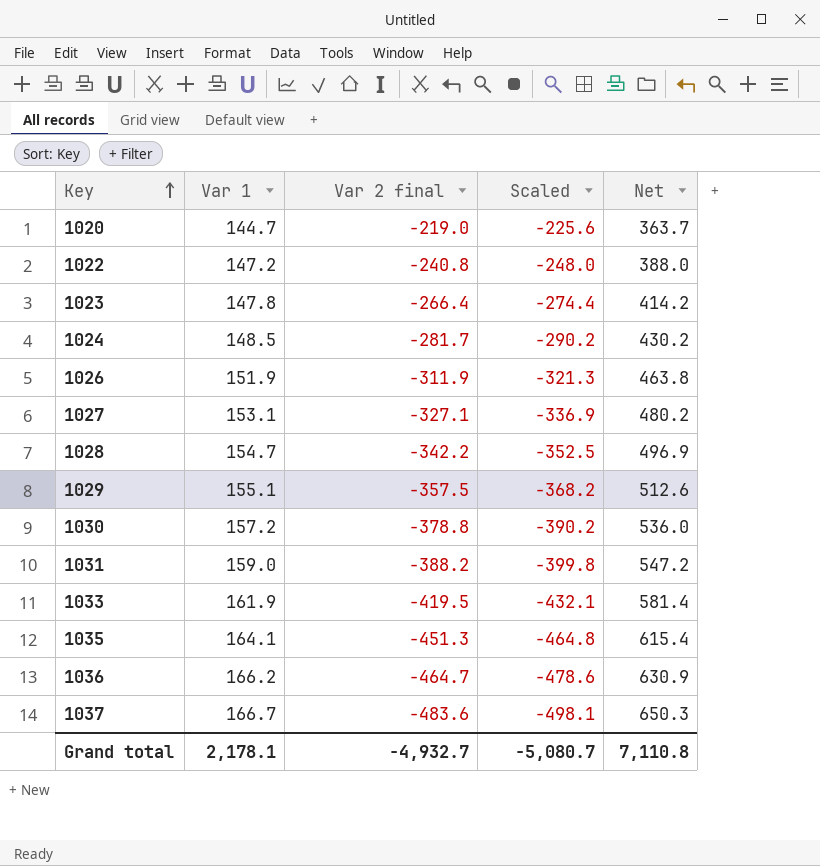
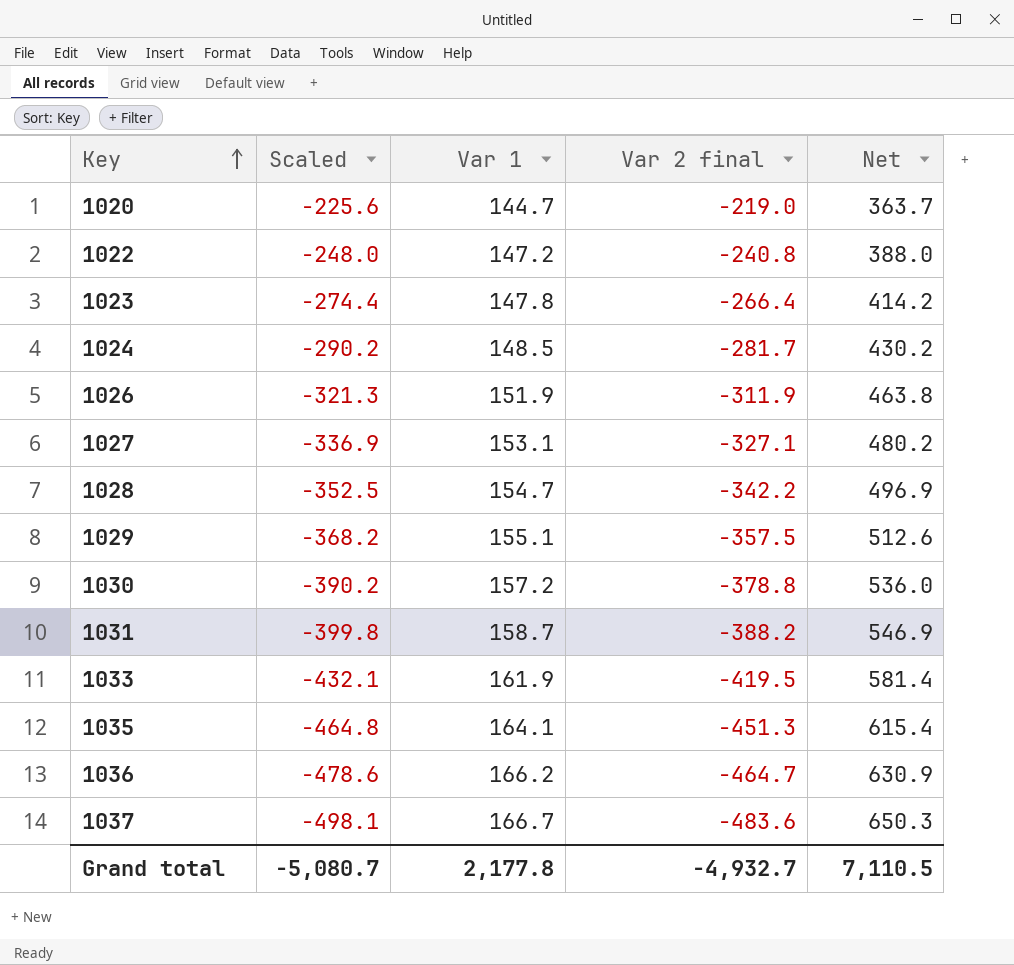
column Scaled | position: 4 -> 2
1031 | Var 1: 159.0 -> 158.7
1031 | Net: 547.2 -> 546.9
Grand total | Var 1: 2,178.1 -> 2,177.8
Grand total | Net: 7,110.8 -> 7,110.5

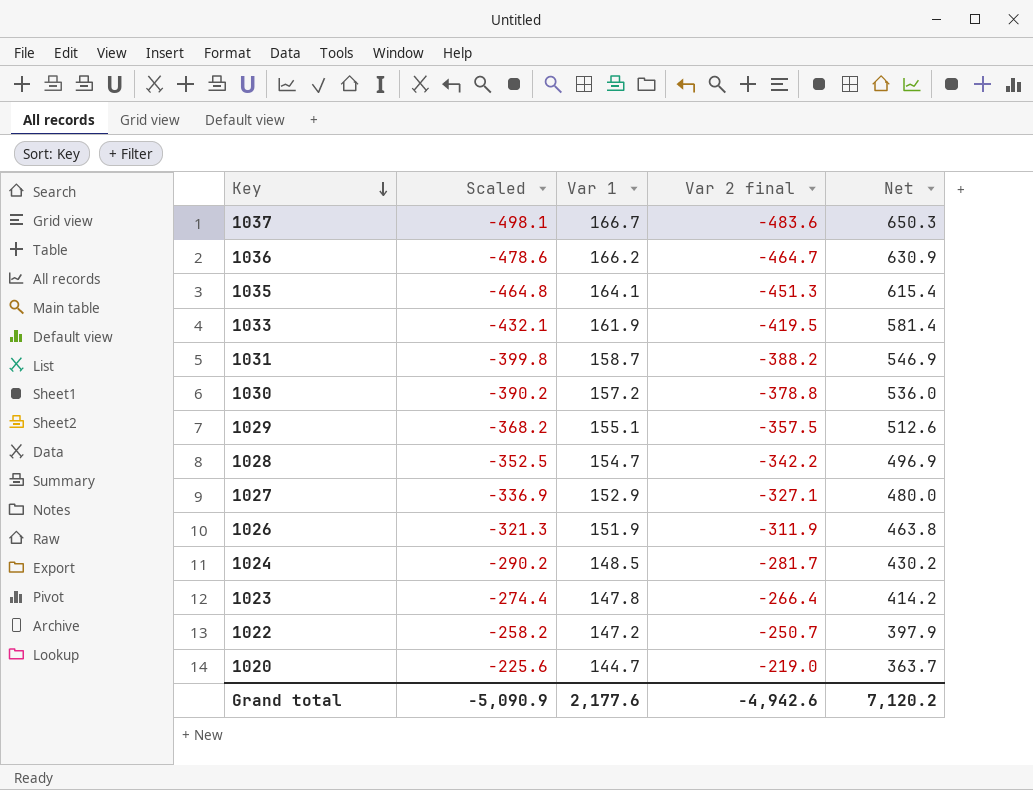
row order: Key ascending -> Key descending
1027 | Var 1: 153.1 -> 152.9
1027 | Net: 480.2 -> 480.0
1022 | Scaled: -248.0 -> -258.2
1022 | Var 2 final: -240.8 -> -250.7
1022 | Net: 388.0 -> 397.9
Grand total | Scaled: -5,080.7 -> -5,090.9
Grand total | Var 1: 2,177.8 -> 2,177.6
Grand total | Var 2 final: -4,932.7 -> -4,942.6
Grand total | Net: 7,110.5 -> 7,120.2

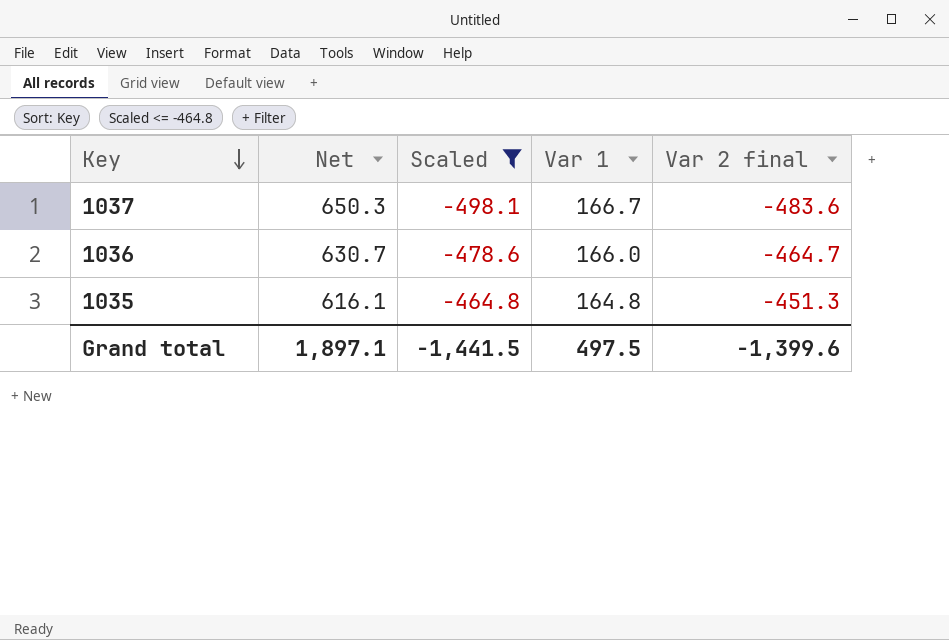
filter: none -> Scaled <= -464.8
column Net | position: 5 -> 2
1036 | Net: 630.9 -> 630.7
1036 | Var 1: 166.2 -> 166.0
1035 | Net: 615.4 -> 616.1
1035 | Var 1: 164.1 -> 164.8
Grand total | Net: 7,120.2 -> 1,897.1
Grand total | Scaled: -5,090.9 -> -1,441.5
Grand total | Var 1: 2,177.6 -> 497.5
Grand total | Var 2 final: -4,942.6 -> -1,399.6

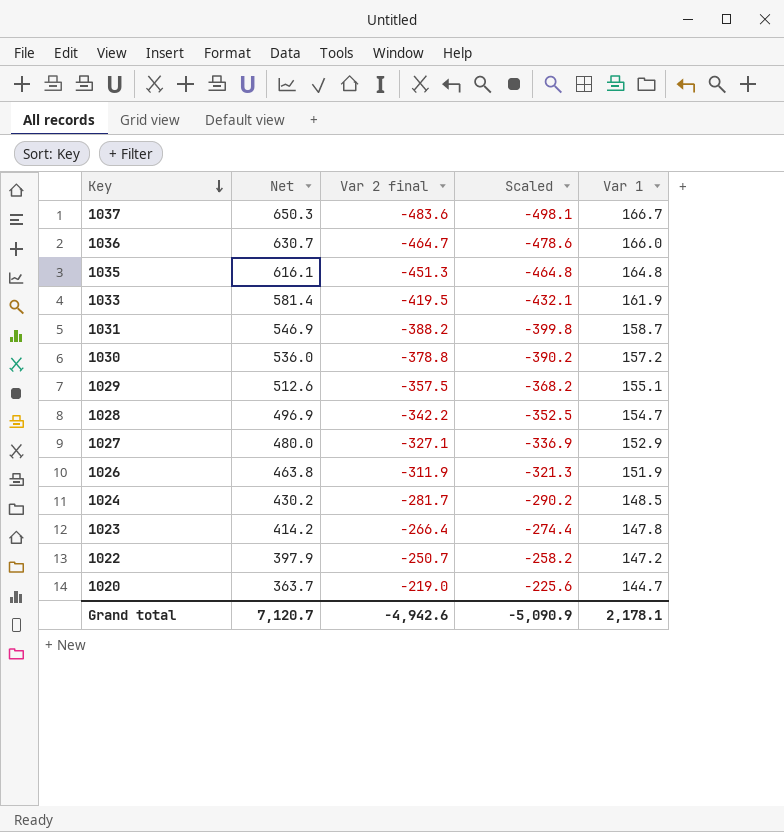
filter: Scaled <= -464.8 -> none
column Var 2 final | position: 5 -> 3
Grand total | Net: 1,897.1 -> 7,120.7
Grand total | Var 2 final: -1,399.6 -> -4,942.6
Grand total | Scaled: -1,441.5 -> -5,090.9
Grand total | Var 1: 497.5 -> 2,178.1

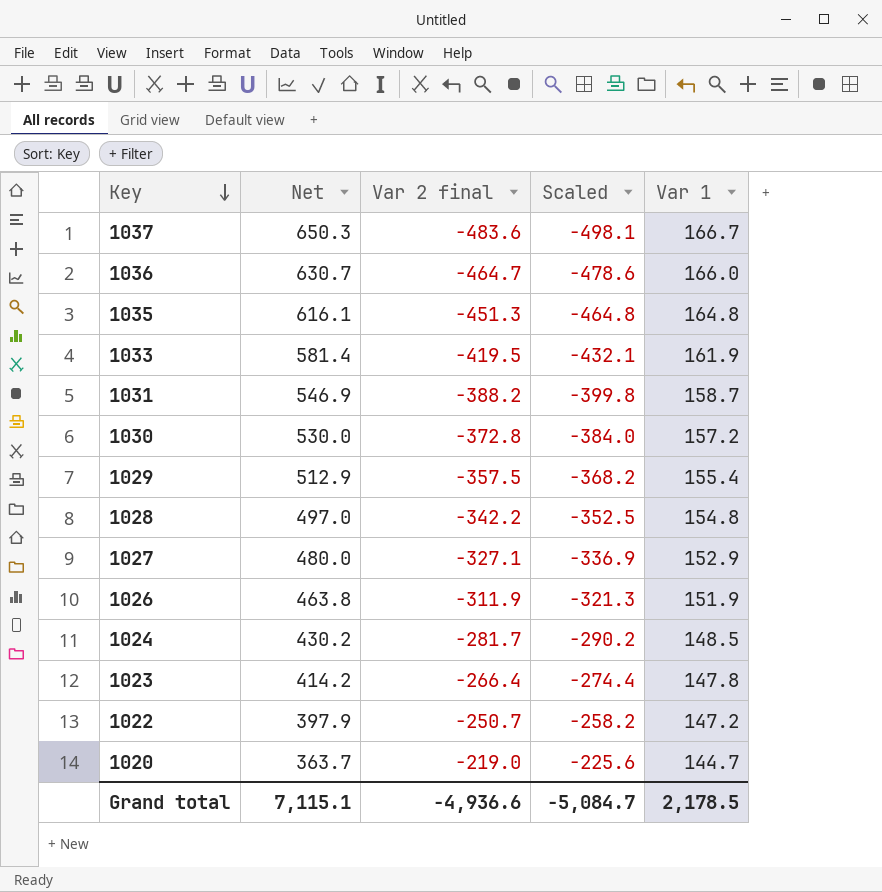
1030 | Net: 536.0 -> 530.0
1030 | Var 2 final: -378.8 -> -372.8
1030 | Scaled: -390.2 -> -384.0
1029 | Net: 512.6 -> 512.9
1029 | Var 1: 155.1 -> 155.4
1028 | Net: 496.9 -> 497.0
1028 | Var 1: 154.7 -> 154.8
Grand total | Net: 7,120.7 -> 7,115.1
Grand total | Var 2 final: -4,942.6 -> -4,936.6
Grand total | Scaled: -5,090.9 -> -5,084.7
Grand total | Var 1: 2,178.1 -> 2,178.5

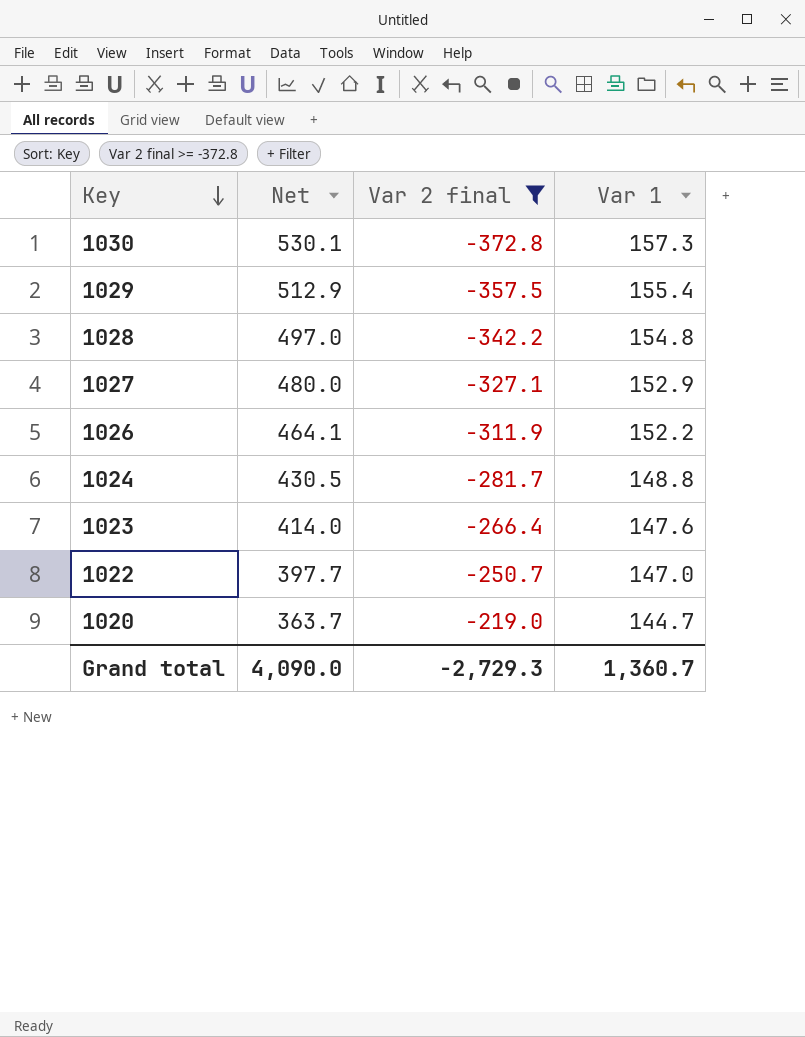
filter: none -> Var 2 final >= -372.8
column Scaled | formula: [Var 2 final] * 1.03 -> none
1030 | Net: 530.0 -> 530.1
1030 | Var 1: 157.2 -> 157.3
1026 | Net: 463.8 -> 464.1
1026 | Var 1: 151.9 -> 152.2
1024 | Net: 430.2 -> 430.5
1024 | Var 1: 148.5 -> 148.8
1023 | Net: 414.2 -> 414.0
1023 | Var 1: 147.8 -> 147.6
1022 | Net: 397.9 -> 397.7
1022 | Var 1: 147.2 -> 147.0
Grand total | Net: 7,115.1 -> 4,090.0
Grand total | Var 2 final: -4,936.6 -> -2,729.3
Grand total | Var 1: 2,178.5 -> 1,360.7

